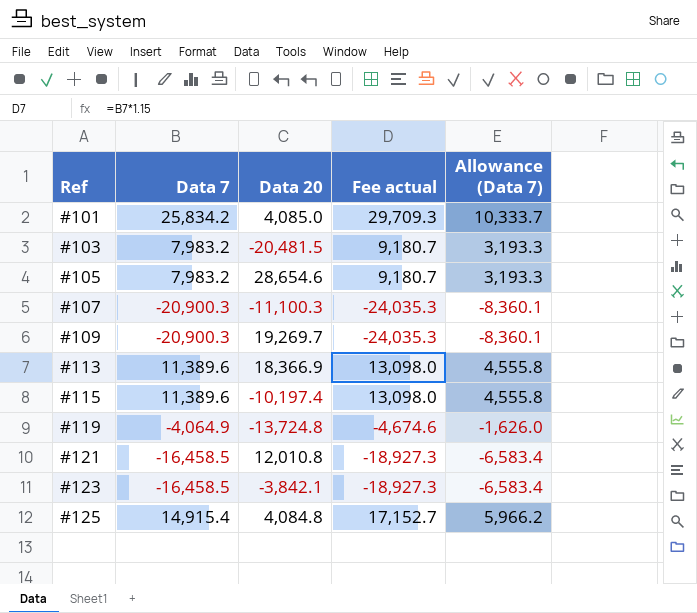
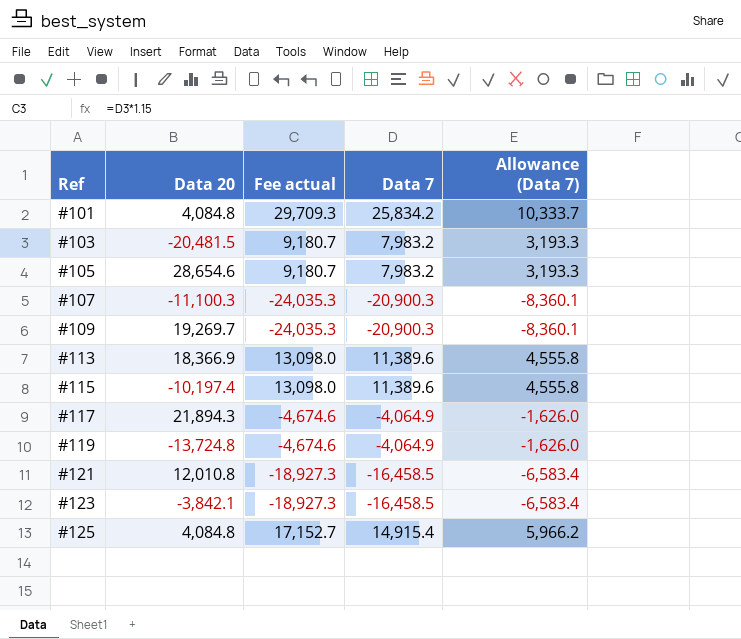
column Data 7 | position: 2 -> 4
#101 | Data 20: 4,085.0 -> 4,084.8
row #117: none -> 21,894.3 | -4,674.6 | -4,064.9 | -1,626.0

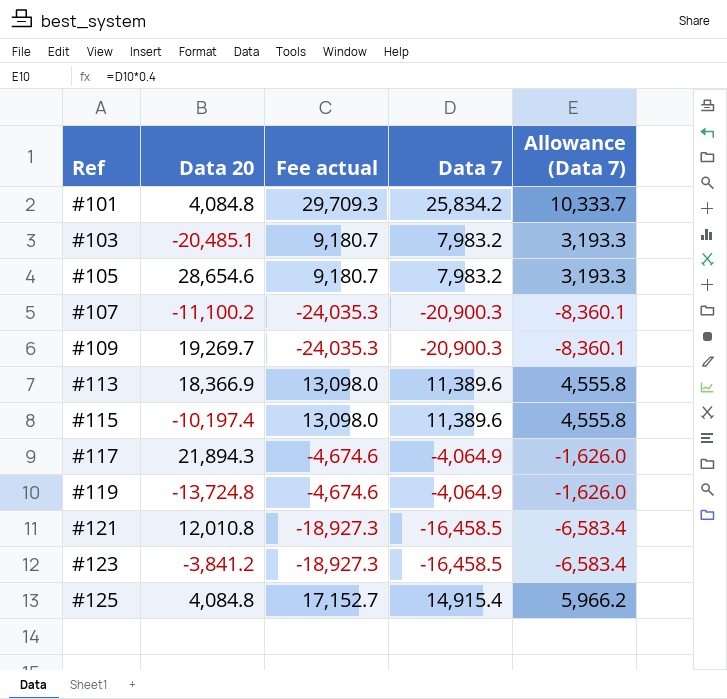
#103 | Data 20: -20,481.5 -> -20,485.1
#107 | Data 20: -11,100.3 -> -11,100.2
#123 | Data 20: -3,842.1 -> -3,841.2

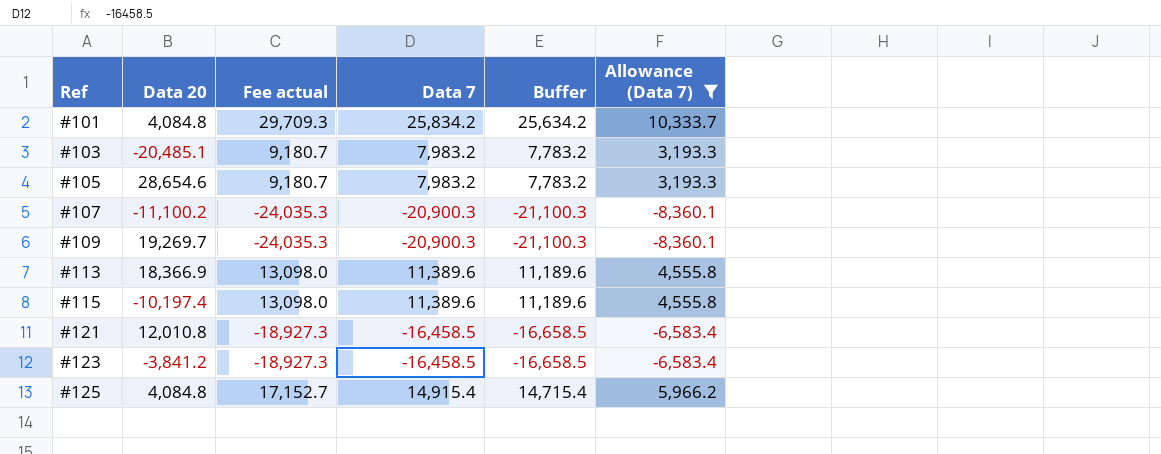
filter: none -> Allowance (Data 7) != -1,626.0
column Buffer | formula: none -> [Data 7] - 200

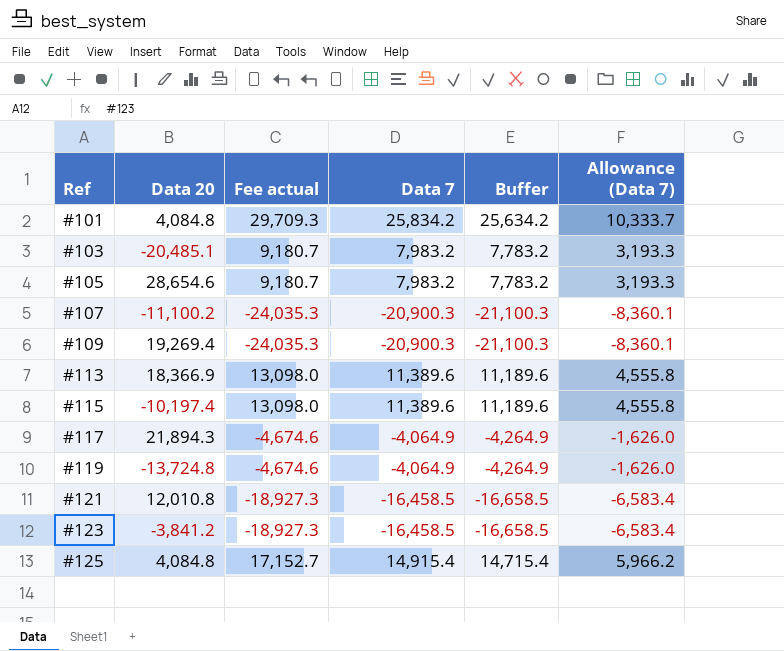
filter: Allowance (Data 7) != -1,626.0 -> none
#109 | Data 20: 19,269.7 -> 19,269.4

